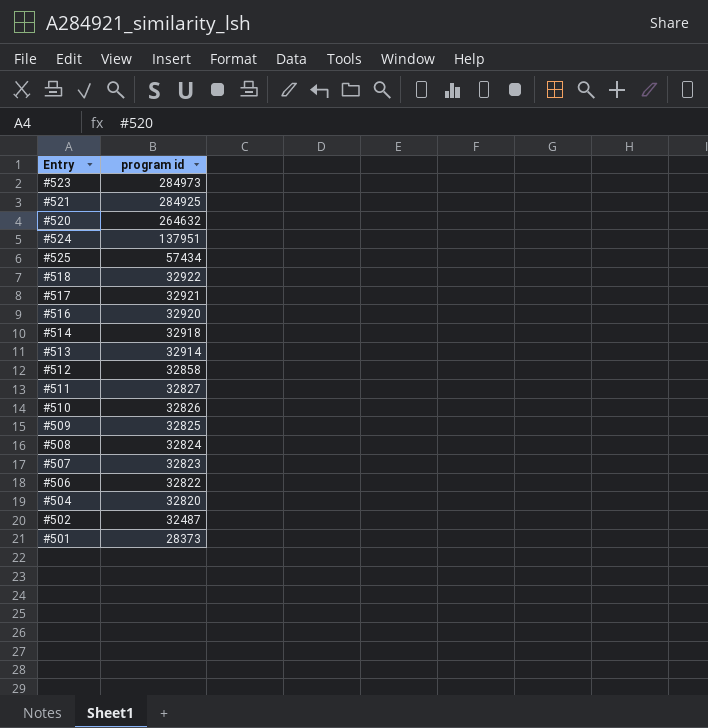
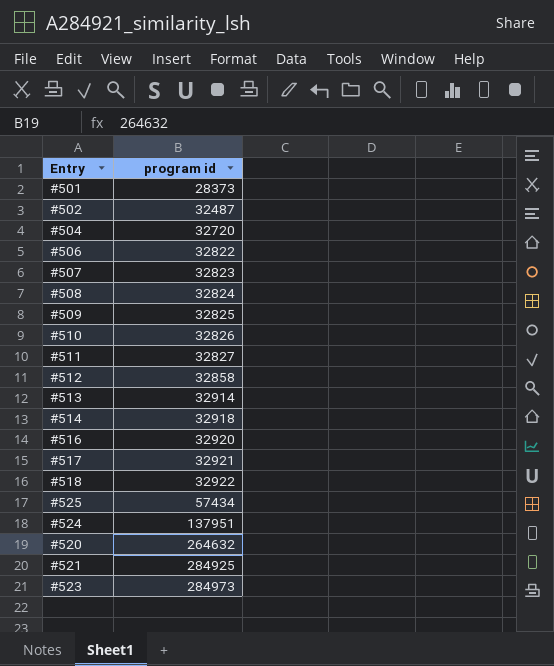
row order: program id descending -> program id ascending
#504 | program id: 32820 -> 32720

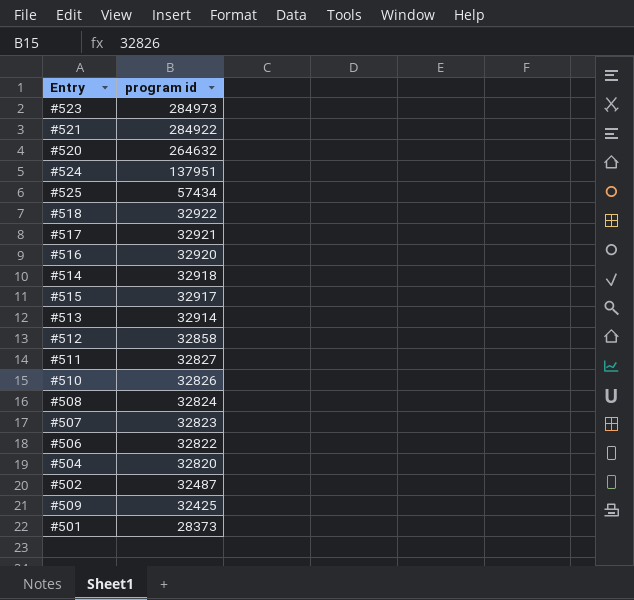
row order: program id ascending -> program id descending
#521 | program id: 284925 -> 284922
row #515: none -> 32917
#504 | program id: 32720 -> 32820
#509 | program id: 32825 -> 32425

